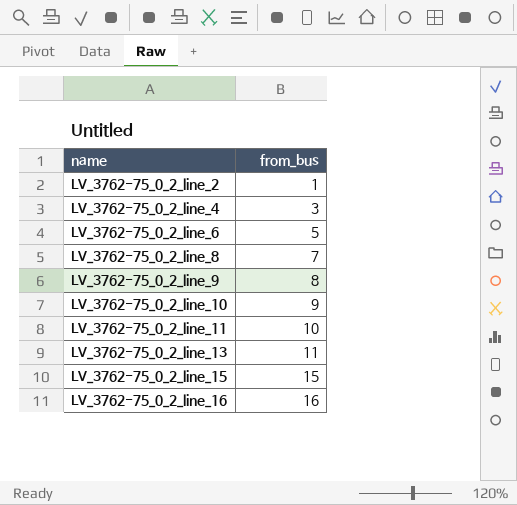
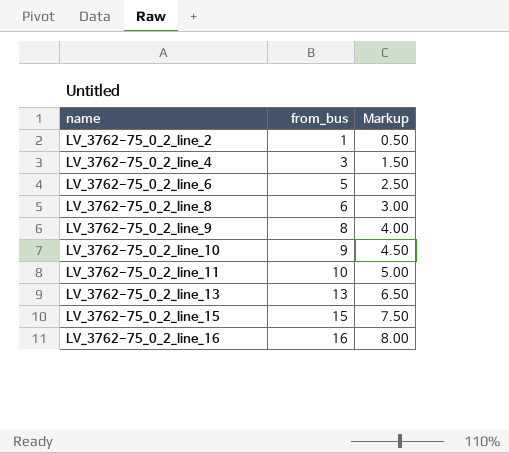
column Markup | formula: none -> [from_bus] * 0.5
LV_3762-75_0_2_line_8 | from_bus: 7 -> 6
LV_3762-75_0_2_line_13 | from_bus: 11 -> 13

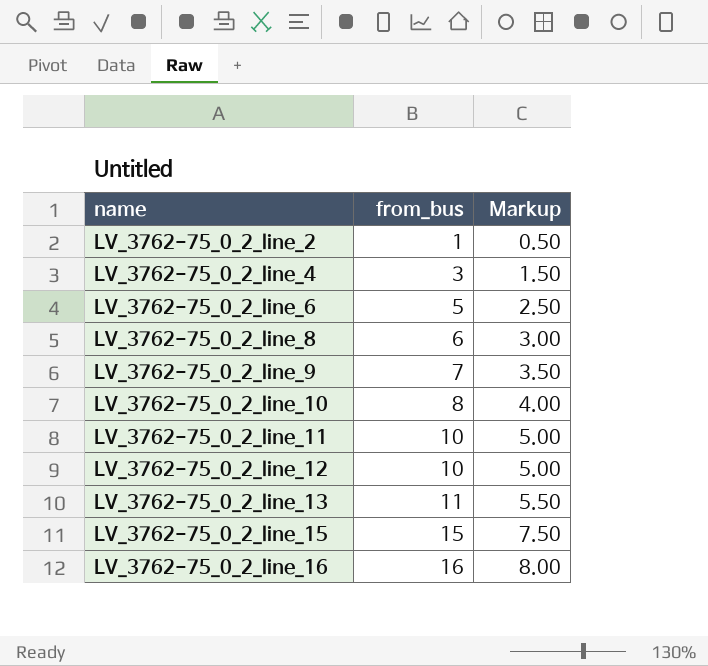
LV_3762-75_0_2_line_9 | from_bus: 8 -> 7
LV_3762-75_0_2_line_9 | Markup: 4.00 -> 3.50
LV_3762-75_0_2_line_10 | from_bus: 9 -> 8
LV_3762-75_0_2_line_10 | Markup: 4.50 -> 4.00
row LV_3762-75_0_2_line_12: none -> 10 | 5.00
LV_3762-75_0_2_line_13 | from_bus: 13 -> 11
LV_3762-75_0_2_line_13 | Markup: 6.50 -> 5.50

